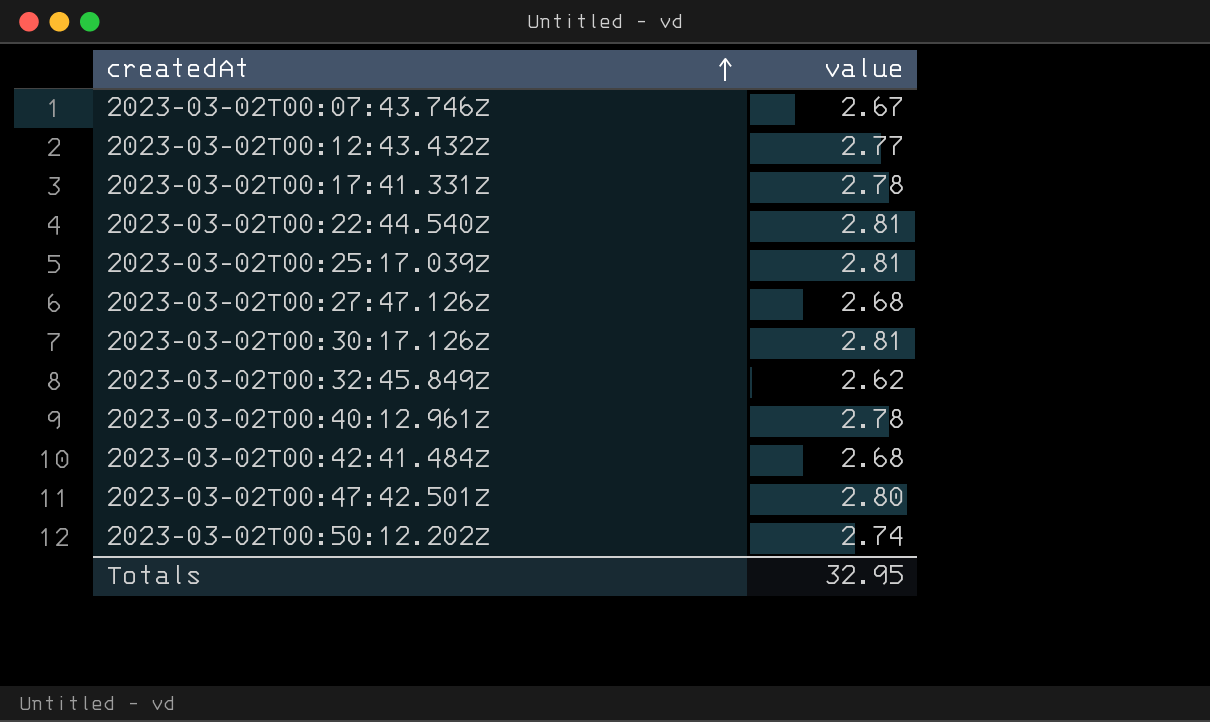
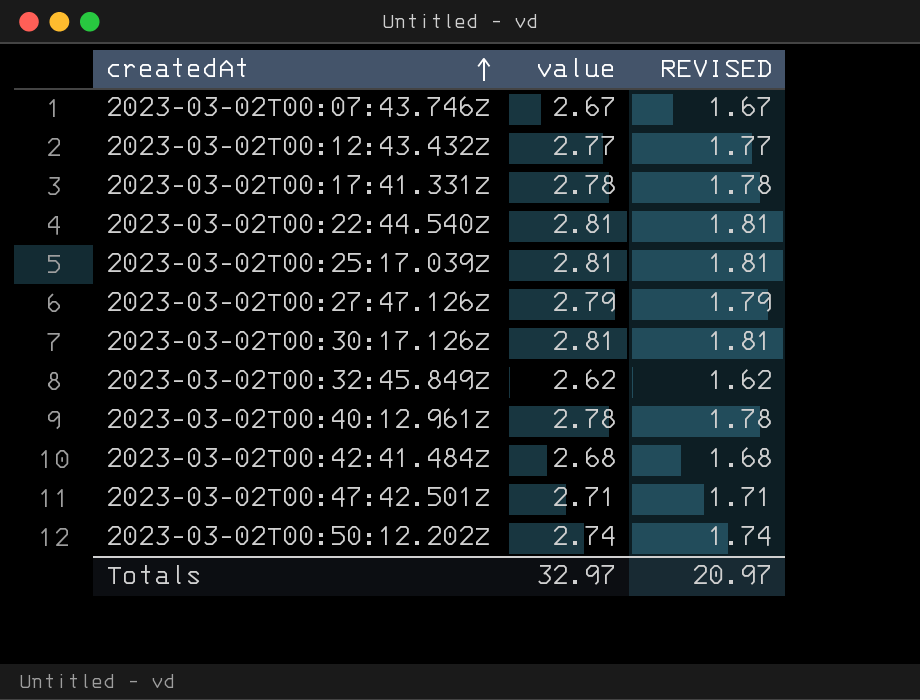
column REVISED | formula: none -> [value] - 1
2023-03-02T00:27:47.126Z | value: 2.68 -> 2.79
2023-03-02T00:47:42.501Z | value: 2.80 -> 2.71
Totals | value: 32.95 -> 32.97

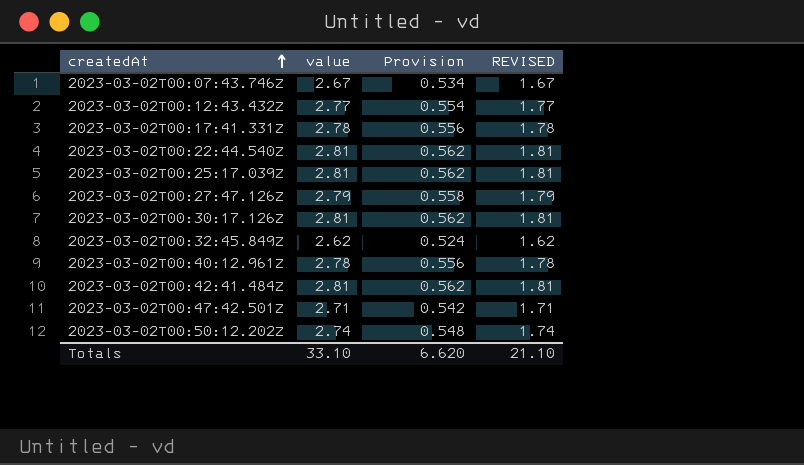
column Provision | formula: none -> [value] * 0.2
2023-03-02T00:42:41.484Z | value: 2.68 -> 2.81
2023-03-02T00:42:41.484Z | REVISED: 1.68 -> 1.81
Totals | value: 32.97 -> 33.10
Totals | REVISED: 20.97 -> 21.10

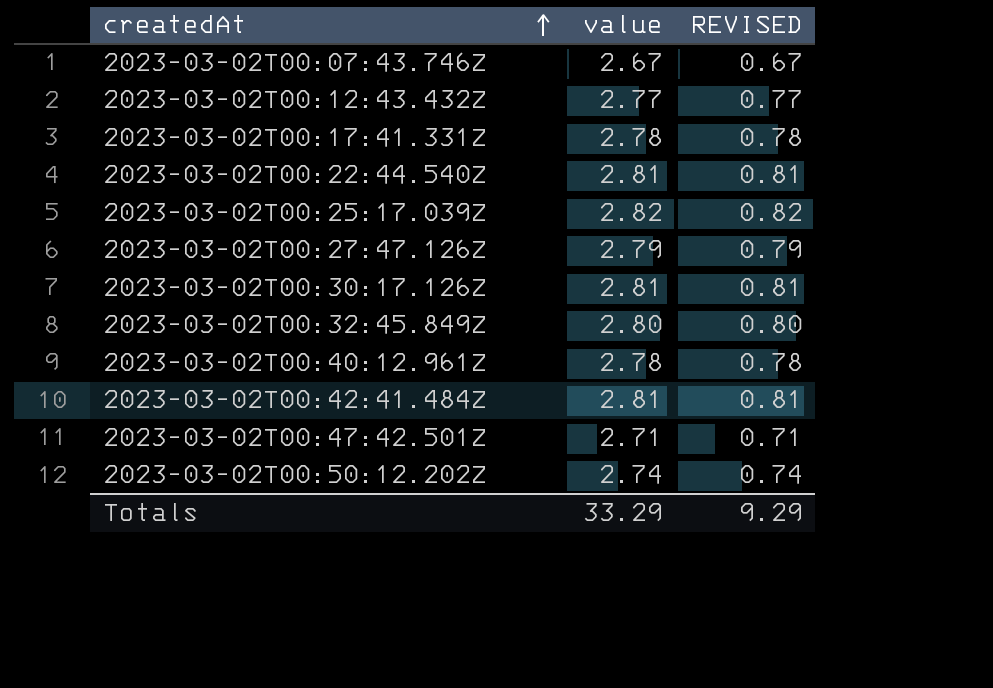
column Provision | formula: [value] * 0.2 -> none
column REVISED | formula: [value] - 1 -> [value] - 2
2023-03-02T00:25:17.039Z | value: 2.81 -> 2.82
2023-03-02T00:32:45.849Z | value: 2.62 -> 2.80
Totals | value: 33.10 -> 33.29
Totals | REVISED: 21.10 -> 9.29

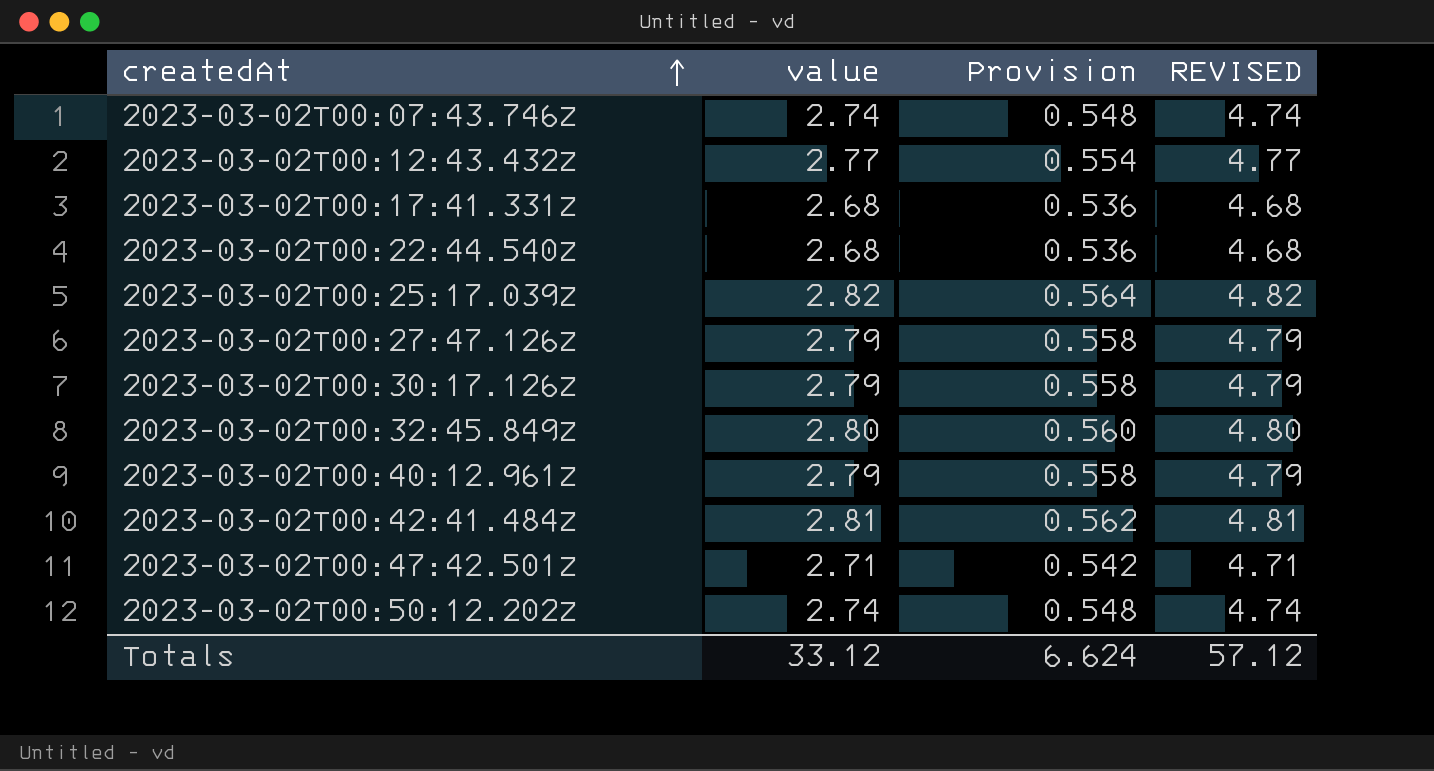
column Provision | formula: none -> [value] * 0.2
column REVISED | formula: [value] - 2 -> [value] + 2
2023-03-02T00:07:43.746Z | value: 2.67 -> 2.74
2023-03-02T00:17:41.331Z | value: 2.78 -> 2.68
2023-03-02T00:22:44.540Z | value: 2.81 -> 2.68
2023-03-02T00:30:17.126Z | value: 2.81 -> 2.79
2023-03-02T00:40:12.961Z | value: 2.78 -> 2.79
Totals | value: 33.29 -> 33.12
Totals | REVISED: 9.29 -> 57.12

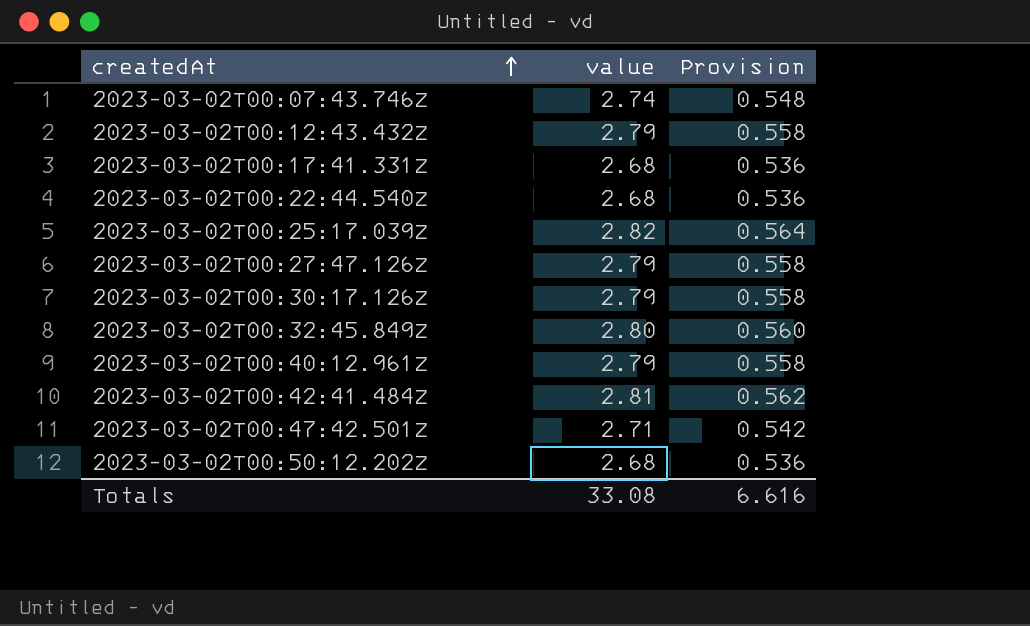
column REVISED | formula: [value] + 2 -> none
2023-03-02T00:12:43.432Z | value: 2.77 -> 2.79
2023-03-02T00:12:43.432Z | Provision: 0.554 -> 0.558
2023-03-02T00:50:12.202Z | value: 2.74 -> 2.68
2023-03-02T00:50:12.202Z | Provision: 0.548 -> 0.536
Totals | value: 33.12 -> 33.08
Totals | Provision: 6.624 -> 6.616

